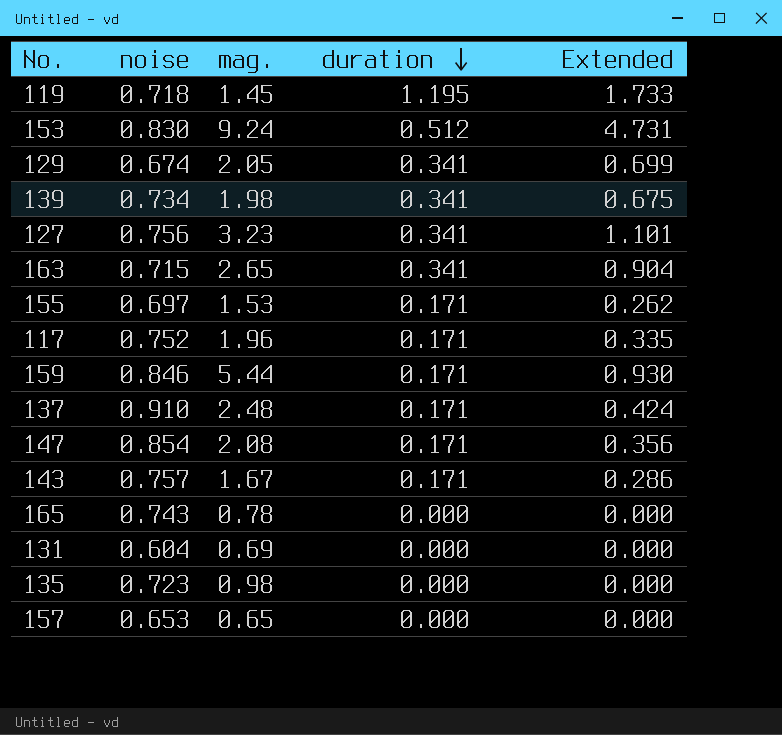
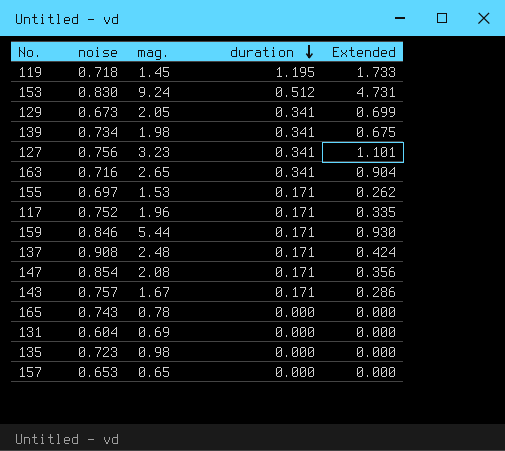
129 | noise: 0.674 -> 0.673
163 | noise: 0.715 -> 0.716
137 | noise: 0.910 -> 0.908

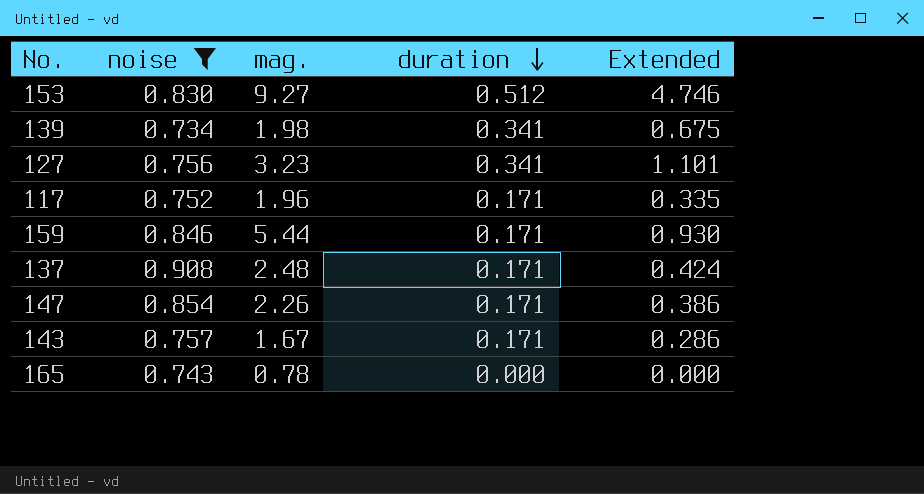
filter: none -> noise >= 0.734
153 | mag.: 9.24 -> 9.27
153 | Extended: 4.731 -> 4.746
147 | mag.: 2.08 -> 2.26
147 | Extended: 0.356 -> 0.386

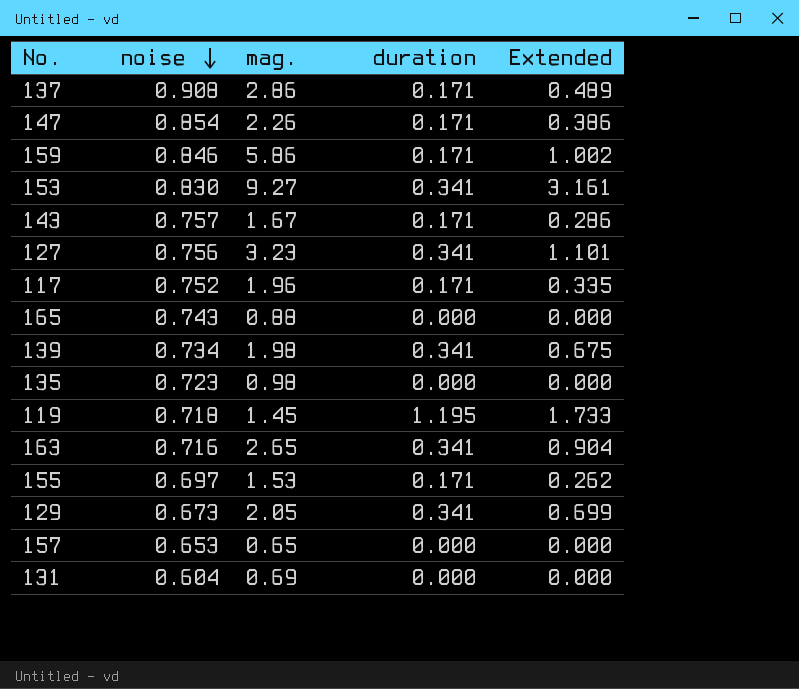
filter: noise >= 0.734 -> none
row order: duration descending -> noise descending
137 | mag.: 2.48 -> 2.86
137 | Extended: 0.424 -> 0.489
159 | mag.: 5.44 -> 5.86
159 | Extended: 0.930 -> 1.002
153 | duration: 0.512 -> 0.341
153 | Extended: 4.746 -> 3.161
165 | mag.: 0.78 -> 0.88

